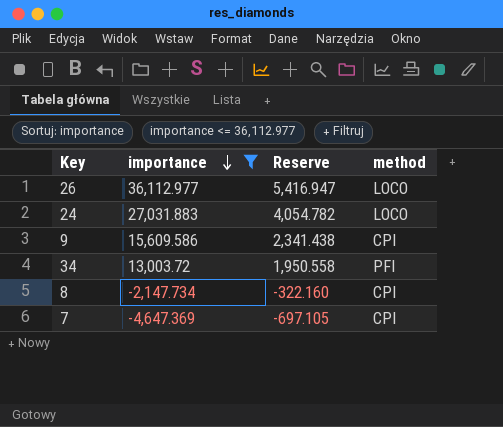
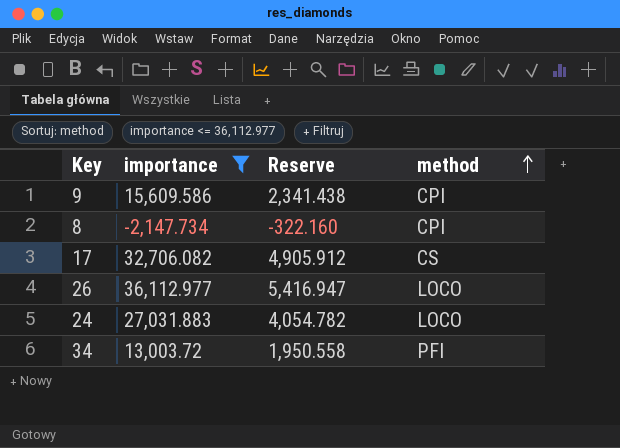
row order: importance descending -> method ascending
row 7: -4,647.369 | -697.105 | CPI -> none
row 17: none -> 32,706.082 | 4,905.912 | CS

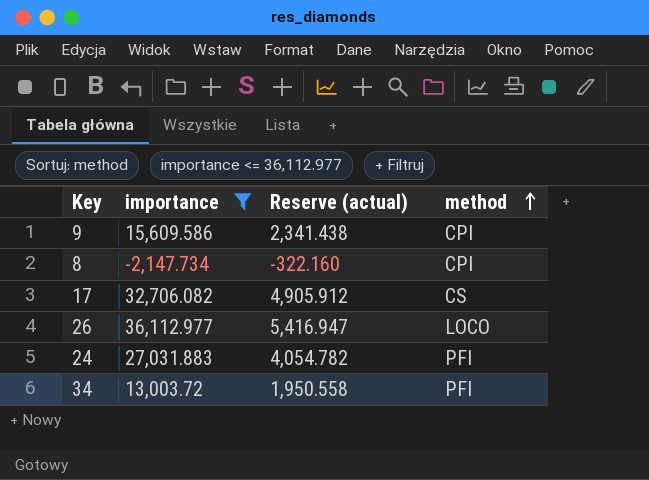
column name: Reserve -> Reserve (actual)
24 | method: LOCO -> PFI

